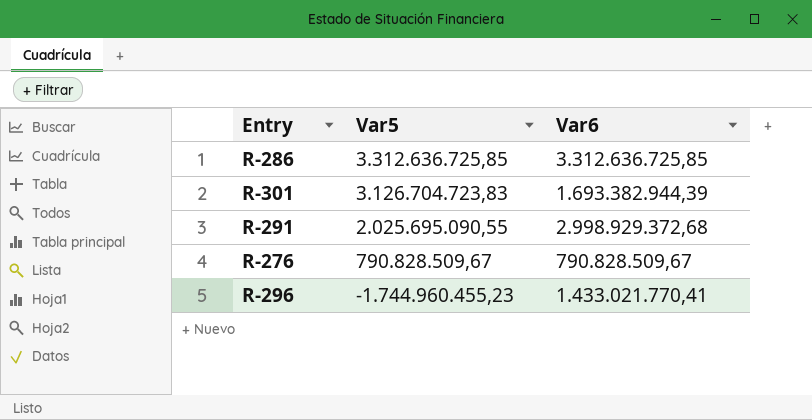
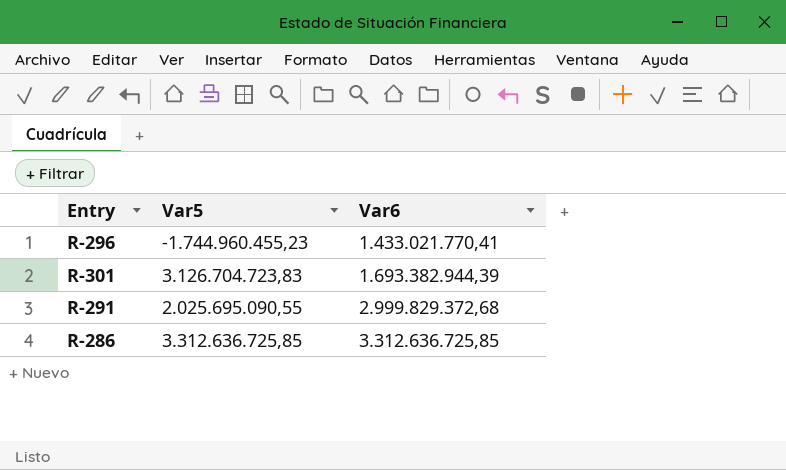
row order: Var5 descending -> Var6 ascending
row R-276: 790.828.509,67 | 790.828.509,67 -> none
R-291 | Var6: 2.998.929.372,68 -> 2.999.829.372,68

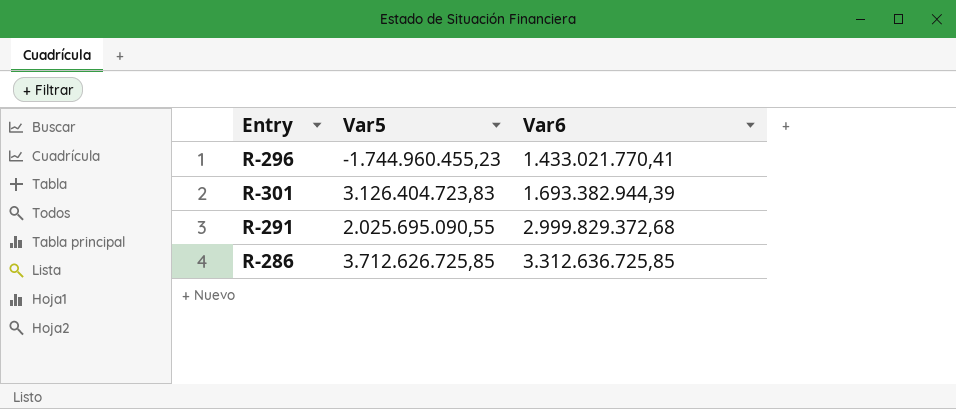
R-301 | Var5: 3.126.704.723,83 -> 3.126.404.723,83
R-286 | Var5: 3.312.636.725,85 -> 3.712.626.725,85

